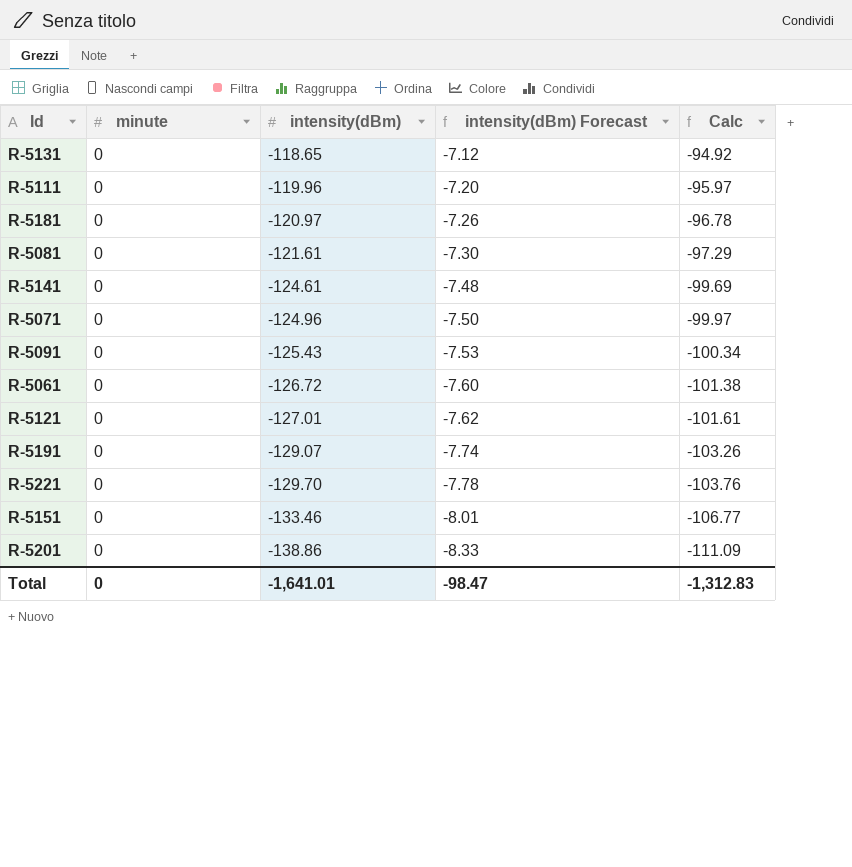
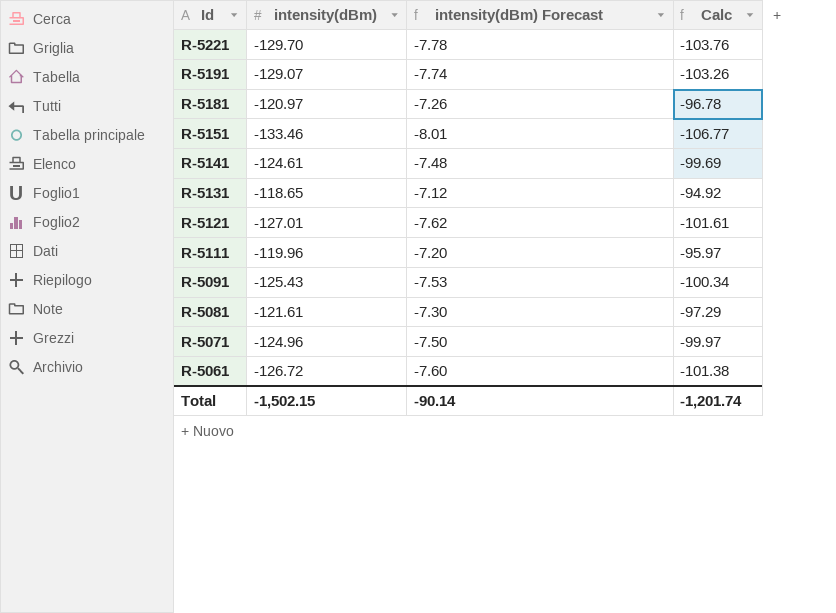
row order: intensity(dBm) descending -> Id descending
column minute | position: 2 -> none
row R-5201: 0 | -138.86 | -8.33 | -111.09 -> none
Total | intensity(dBm): -1,641.01 -> -1,502.15
Total | intensity(dBm) Forecast: -98.47 -> -90.14
Total | Calc: -1,312.83 -> -1,201.74

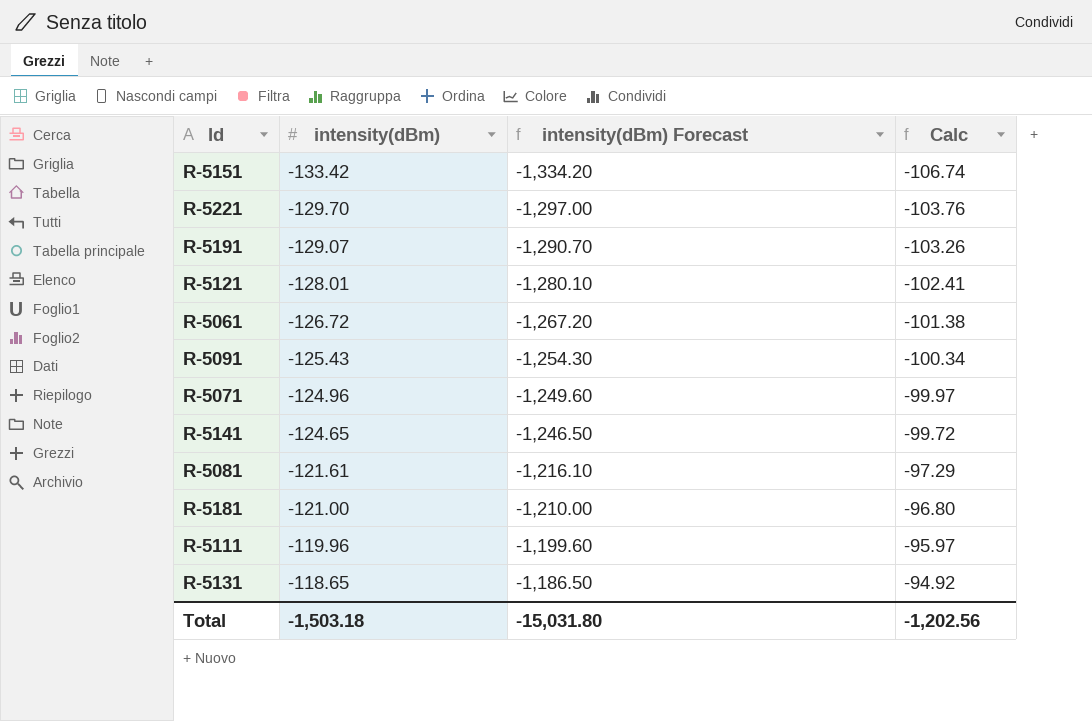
row order: Id descending -> intensity(dBm) ascending
column intensity(dBm) Forecast | formula: [intensity(dBm)] * 0.06 -> [intensity(dBm)] * 10
R-5151 | intensity(dBm): -133.46 -> -133.42
R-5151 | Calc: -106.77 -> -106.74
R-5121 | intensity(dBm): -127.01 -> -128.01
R-5121 | Calc: -101.61 -> -102.41
R-5141 | intensity(dBm): -124.61 -> -124.65
R-5141 | Calc: -99.69 -> -99.72
R-5181 | intensity(dBm): -120.97 -> -121.00
R-5181 | Calc: -96.78 -> -96.80
Total | intensity(dBm): -1,502.15 -> -1,503.18
Total | intensity(dBm) Forecast: -90.14 -> -15,031.80
Total | Calc: -1,201.74 -> -1,202.56

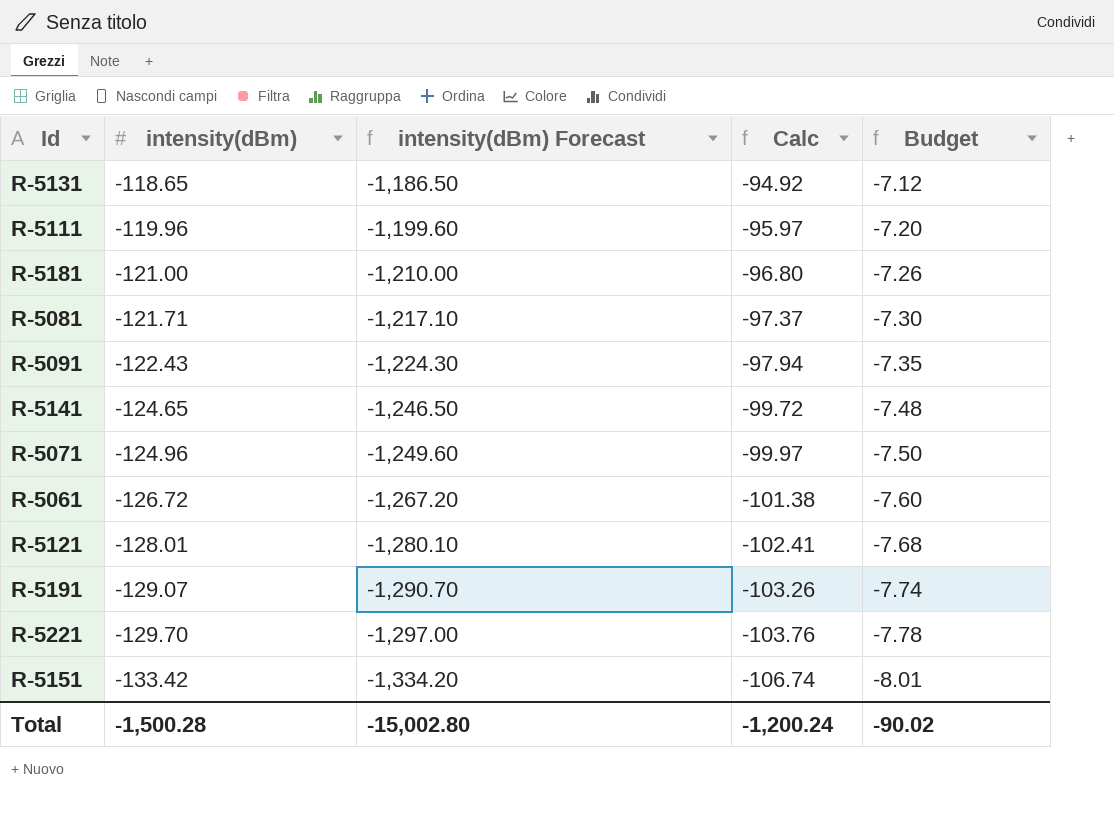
row order: intensity(dBm) ascending -> intensity(dBm) descending
column Budget | formula: none -> [intensity(dBm)] * 0.06
R-5081 | intensity(dBm): -121.61 -> -121.71
R-5081 | intensity(dBm) Forecast: -1,216.10 -> -1,217.10
R-5081 | Calc: -97.29 -> -97.37
R-5091 | intensity(dBm): -125.43 -> -122.43
R-5091 | intensity(dBm) Forecast: -1,254.30 -> -1,224.30
R-5091 | Calc: -100.34 -> -97.94
Total | intensity(dBm): -1,503.18 -> -1,500.28
Total | intensity(dBm) Forecast: -15,031.80 -> -15,002.80
Total | Calc: -1,202.56 -> -1,200.24

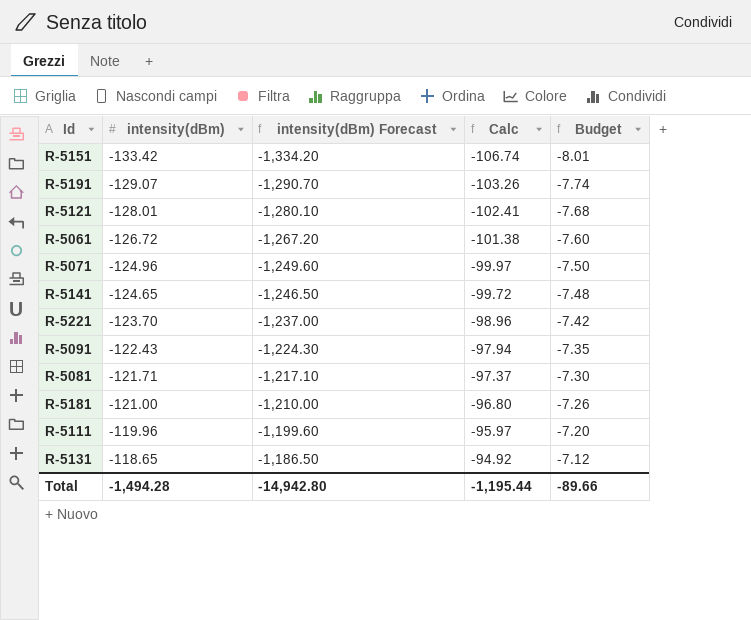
row order: intensity(dBm) descending -> intensity(dBm) ascending
R-5221 | intensity(dBm): -129.70 -> -123.70
R-5221 | intensity(dBm) Forecast: -1,297.00 -> -1,237.00
R-5221 | Calc: -103.76 -> -98.96
R-5221 | Budget: -7.78 -> -7.42
Total | intensity(dBm): -1,500.28 -> -1,494.28
Total | intensity(dBm) Forecast: -15,002.80 -> -14,942.80
Total | Calc: -1,200.24 -> -1,195.44
Total | Budget: -90.02 -> -89.66

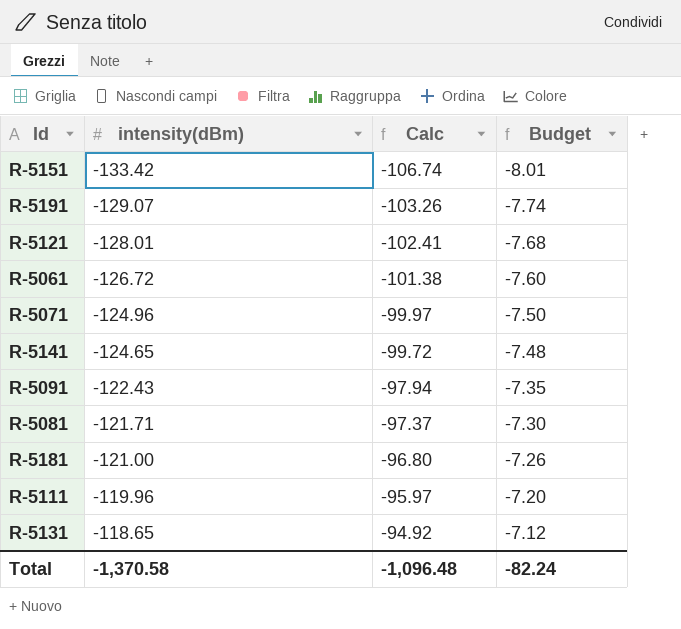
column intensity(dBm) Forecast | formula: [intensity(dBm)] * 10 -> none
row R-5221: -123.70 | -1,237.00 | -98.96 | -7.42 -> none
Total | intensity(dBm): -1,494.28 -> -1,370.58
Total | Calc: -1,195.44 -> -1,096.48
Total | Budget: -89.66 -> -82.24

